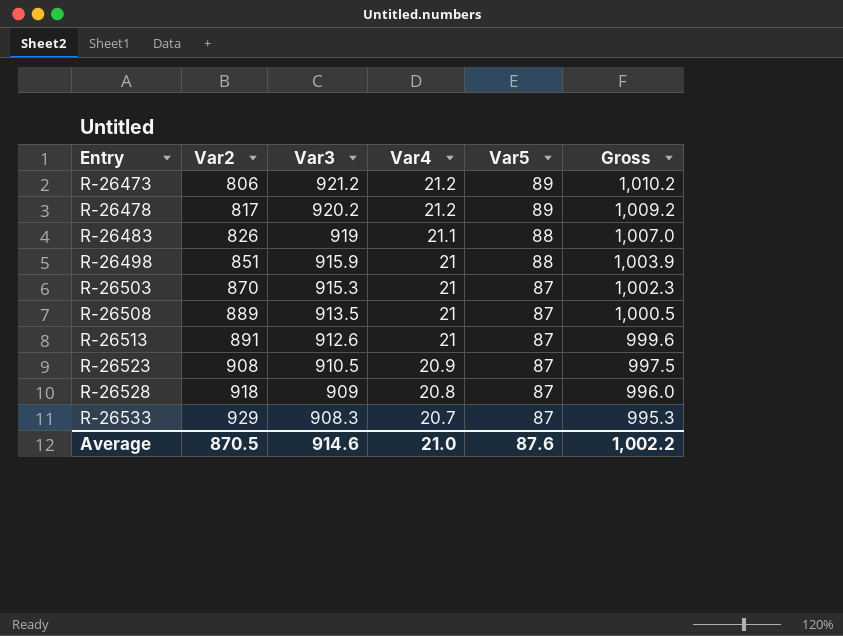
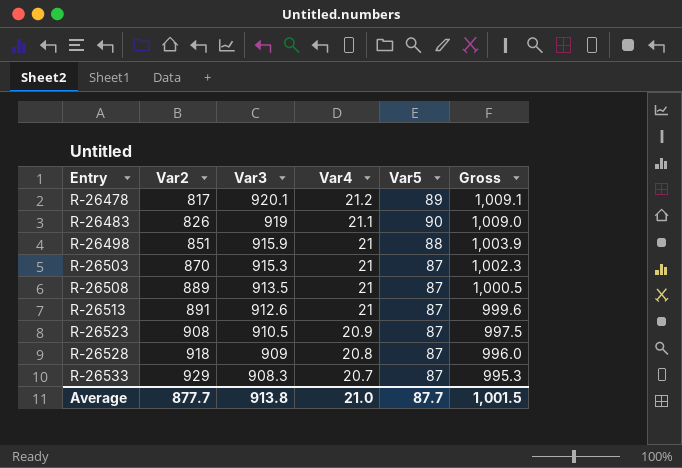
row R-26473: 806 | 921.2 | 21.2 | 89 | 1,010.2 -> none
R-26478 | Var3: 920.2 -> 920.1
R-26478 | Gross: 1,009.2 -> 1,009.1
R-26483 | Var5: 88 -> 90
R-26483 | Gross: 1,007.0 -> 1,009.0
Average | Var2: 870.5 -> 877.7
Average | Var3: 914.6 -> 913.8
Average | Var5: 87.6 -> 87.7
Average | Gross: 1,002.2 -> 1,001.5

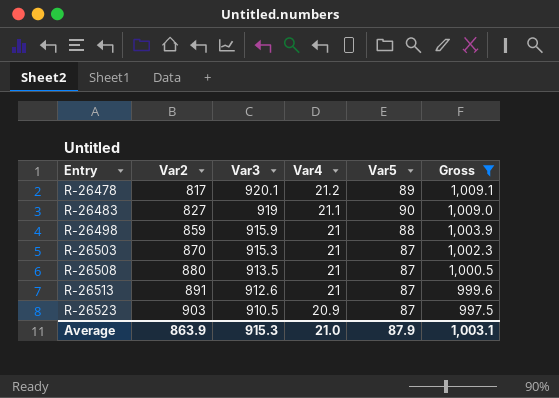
filter: none -> Gross >= 997.5
R-26483 | Var2: 826 -> 827
R-26498 | Var2: 851 -> 859
R-26508 | Var2: 889 -> 880
R-26523 | Var2: 908 -> 903
Average | Var2: 877.7 -> 863.9
Average | Var3: 913.8 -> 915.3
Average | Var5: 87.7 -> 87.9
Average | Gross: 1,001.5 -> 1,003.1

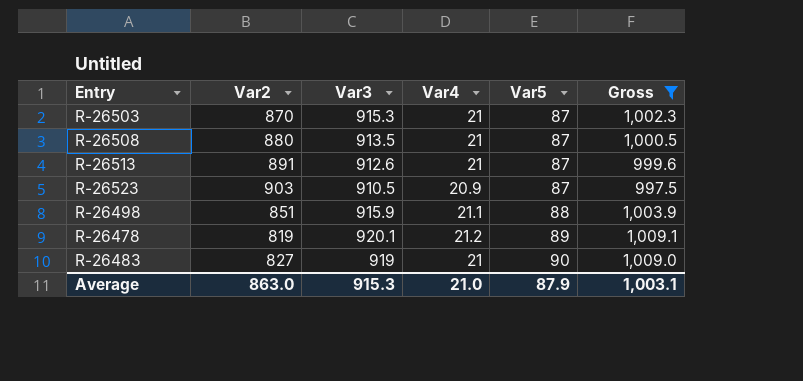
row order: Entry ascending -> Var5 ascending
R-26498 | Var2: 859 -> 851
R-26498 | Var4: 21 -> 21.1
R-26478 | Var2: 817 -> 819
R-26483 | Var4: 21.1 -> 21
Average | Var2: 863.9 -> 863.0

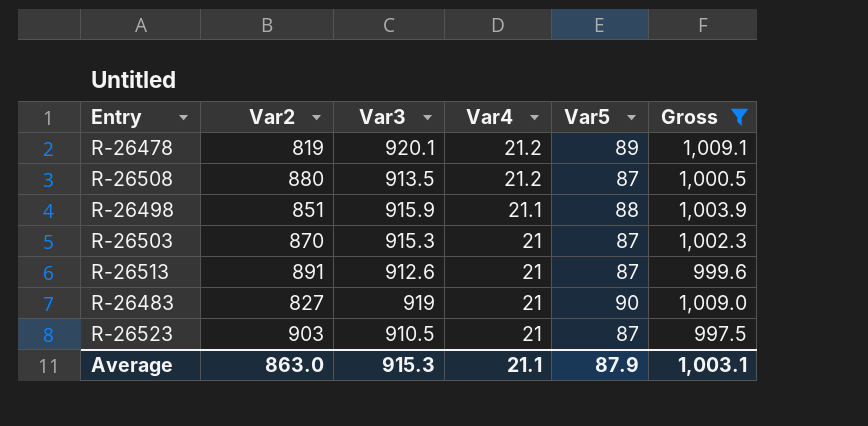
row order: Var5 ascending -> Var4 descending
R-26508 | Var4: 21 -> 21.2
R-26523 | Var4: 20.9 -> 21
Average | Var4: 21.0 -> 21.1

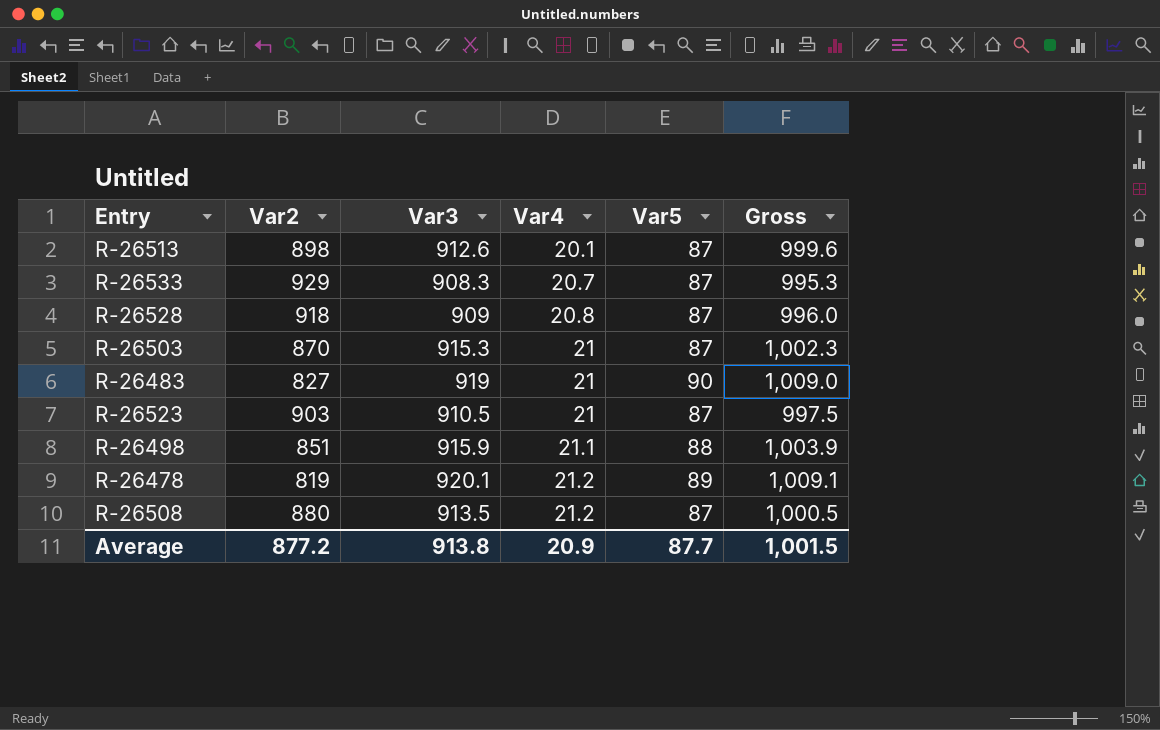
filter: Gross >= 997.5 -> none
row order: Var4 descending -> Var4 ascending
R-26513 | Var2: 891 -> 898
R-26513 | Var4: 21 -> 20.1
Average | Var2: 863.0 -> 877.2
Average | Var3: 915.3 -> 913.8
Average | Var4: 21.1 -> 20.9
Average | Var5: 87.9 -> 87.7
Average | Gross: 1,003.1 -> 1,001.5

